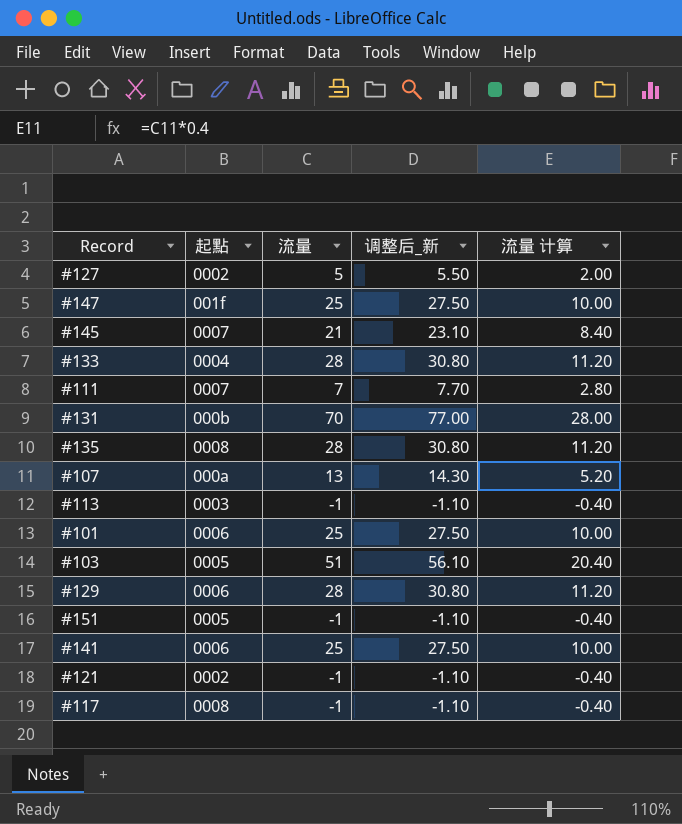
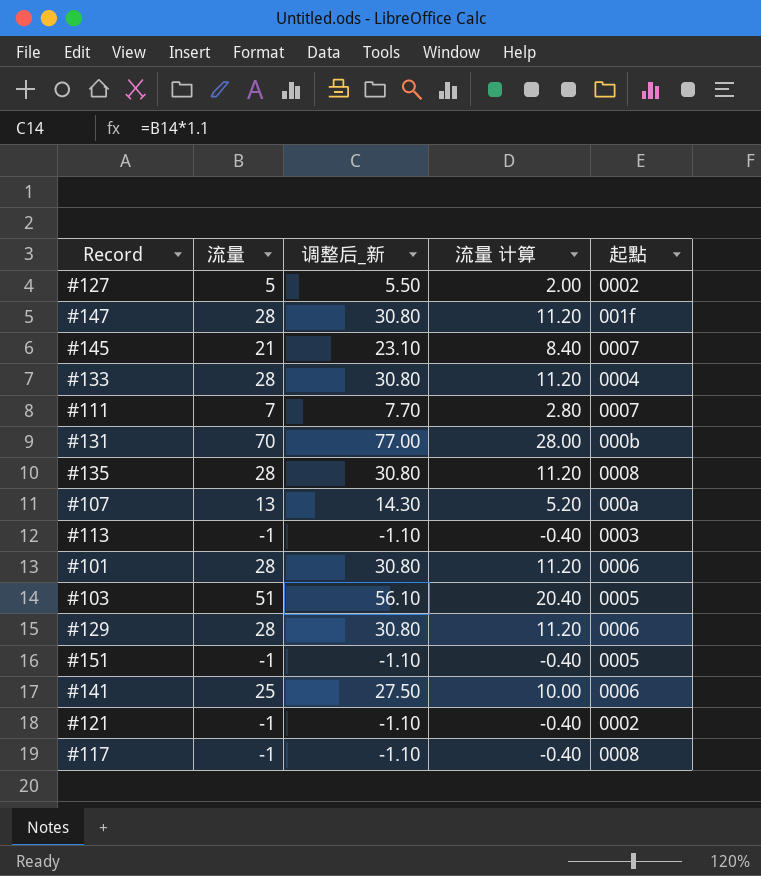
column 起點 | position: 2 -> 5
#147 | 流量: 25 -> 28
#147 | 调整后_新: 27.50 -> 30.80
#147 | 流量 计算: 10.00 -> 11.20
#101 | 流量: 25 -> 28
#101 | 调整后_新: 27.50 -> 30.80
#101 | 流量 计算: 10.00 -> 11.20

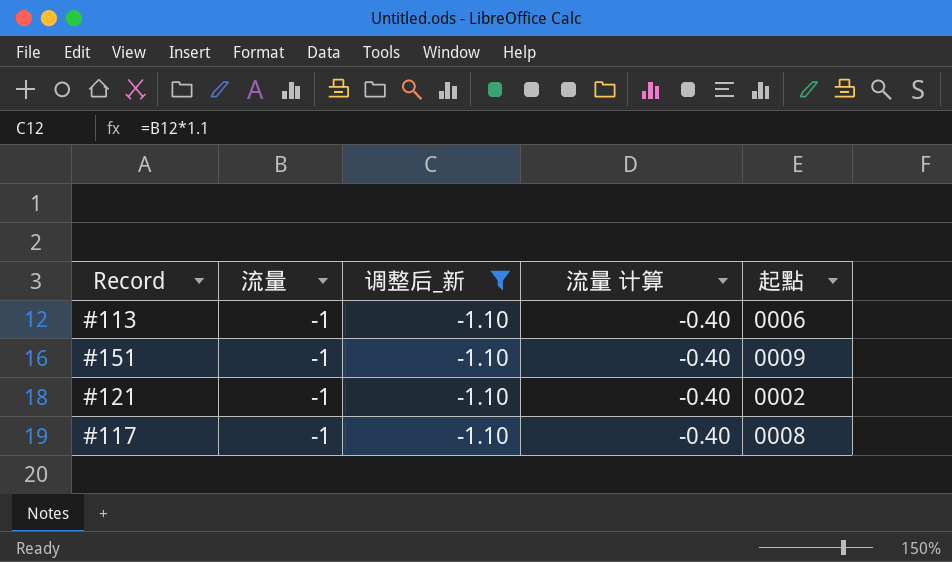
filter: none -> 调整后_新 = -1.10
#113 | 起點: 0003 -> 0006
#151 | 起點: 0005 -> 0009

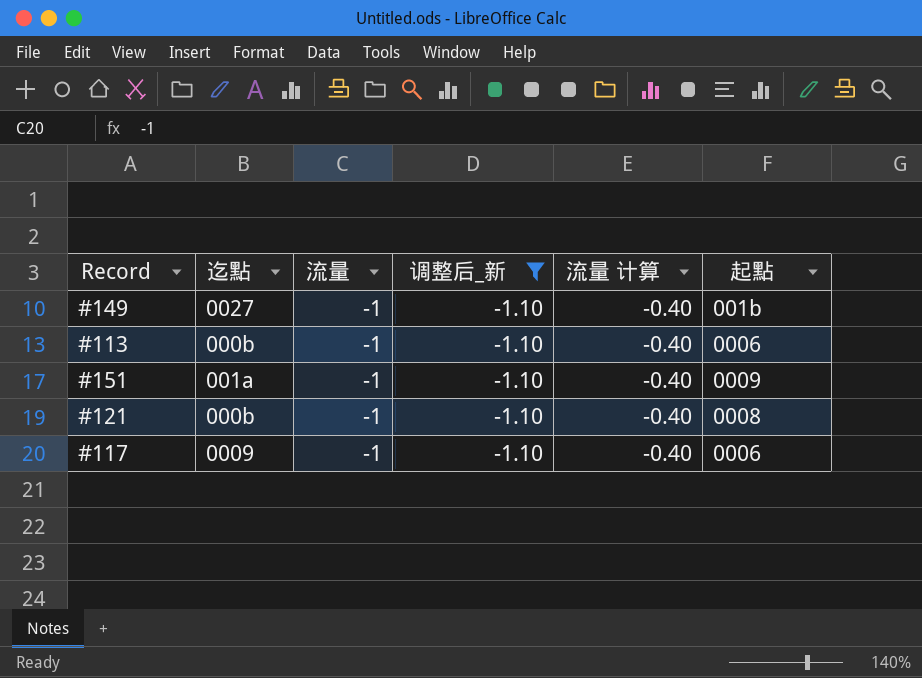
column 迄點 | position: none -> 2
row #149: none -> 0027 | -1 | -1.10 | -0.40 | 001b
#121 | 起點: 0002 -> 0008
#117 | 起點: 0008 -> 0006

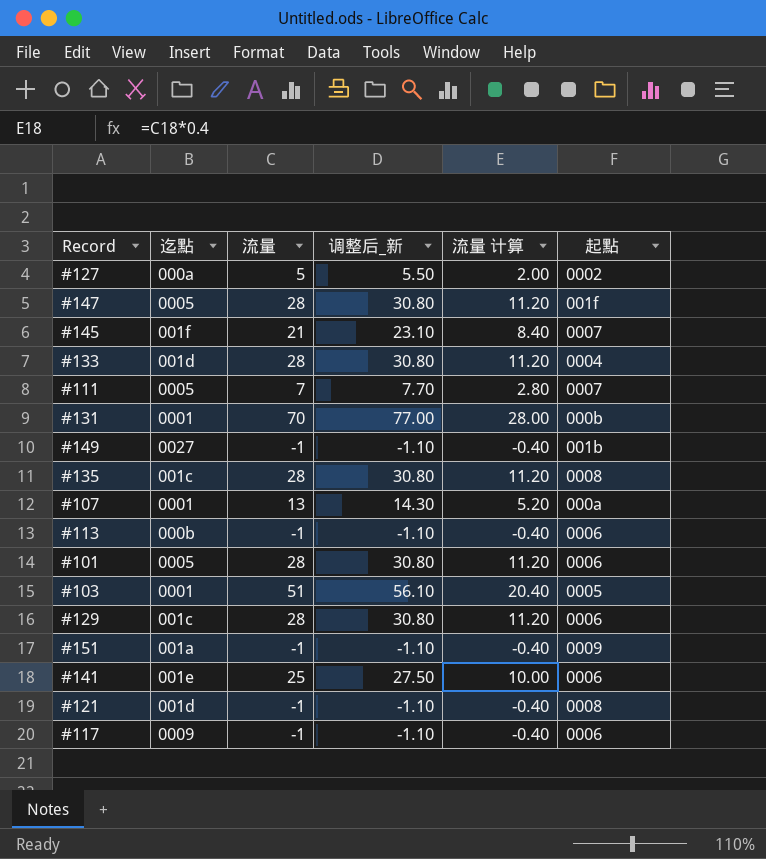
filter: 调整后_新 = -1.10 -> none
#121 | 迄點: 000b -> 001d

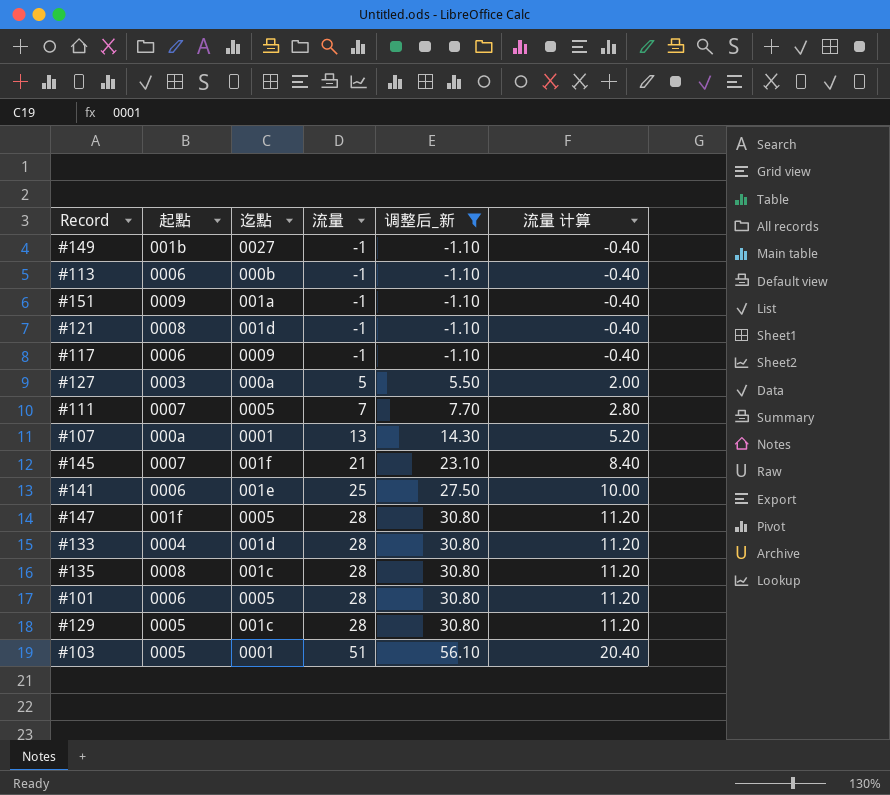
filter: none -> 调整后_新 != 77.00
row order: none -> 流量 ascending
column 起點 | position: 6 -> 2
#127 | 起點: 0002 -> 0003
#129 | 起點: 0006 -> 0005

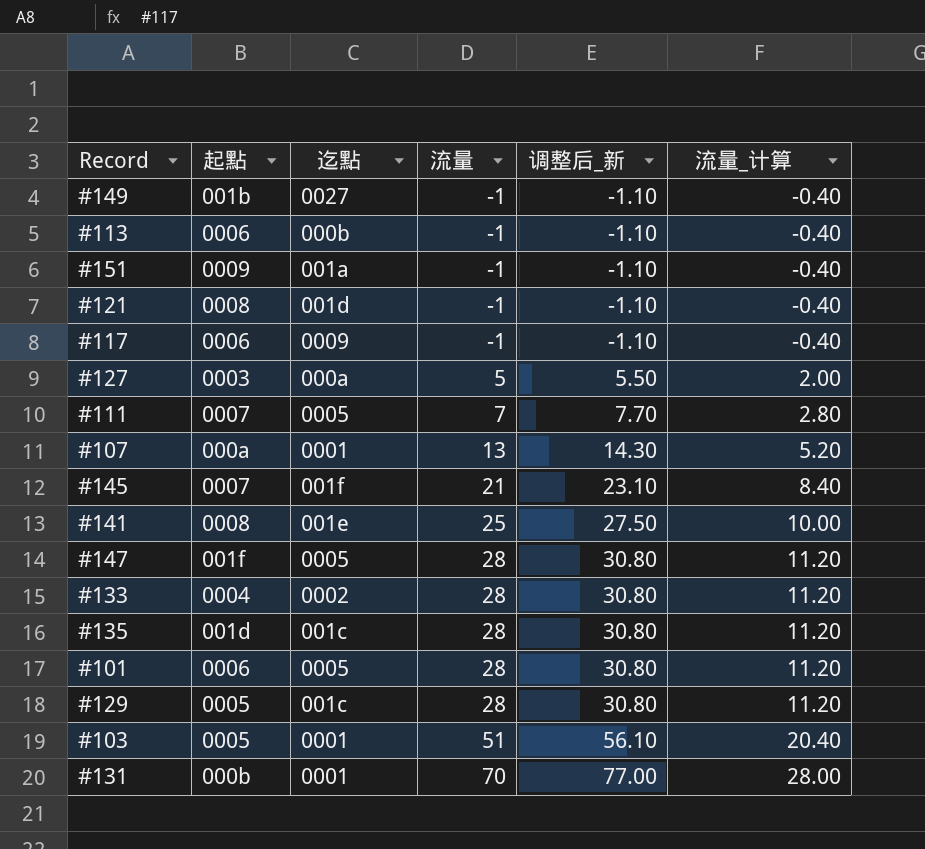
filter: 调整后_新 != 77.00 -> none
column name: 流量 计算 -> 流量_计算
#141 | 起點: 0006 -> 0008
#133 | 迄點: 001d -> 0002
#135 | 起點: 0008 -> 001d

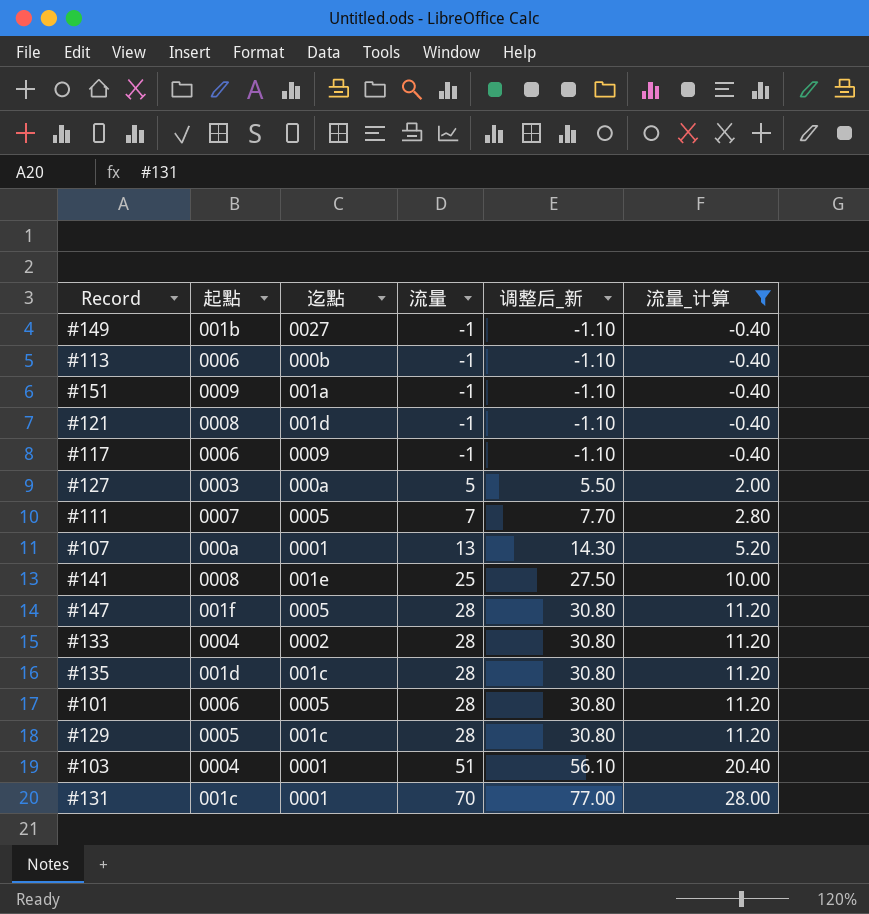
filter: none -> 流量_计算 != 8.40
#103 | 起點: 0005 -> 0004
#131 | 起點: 000b -> 001c

